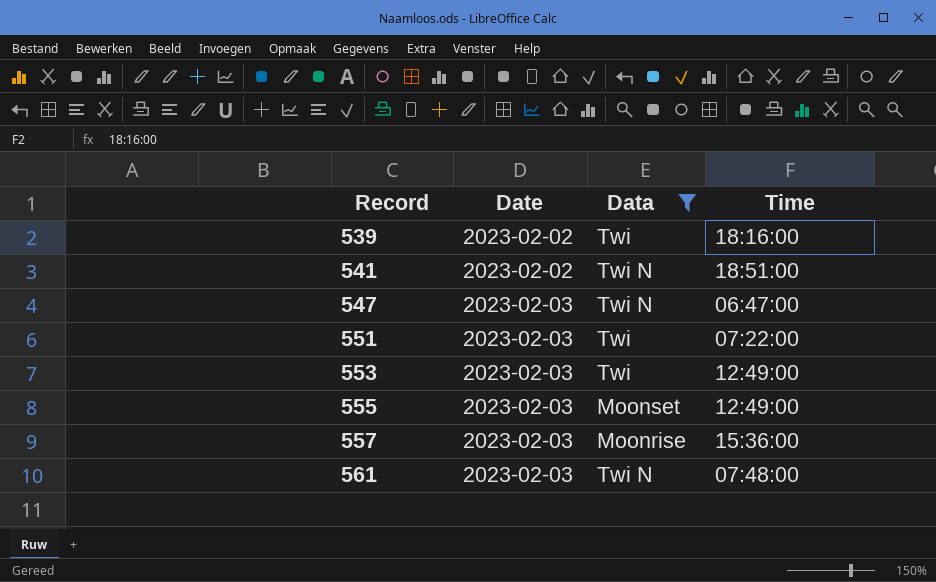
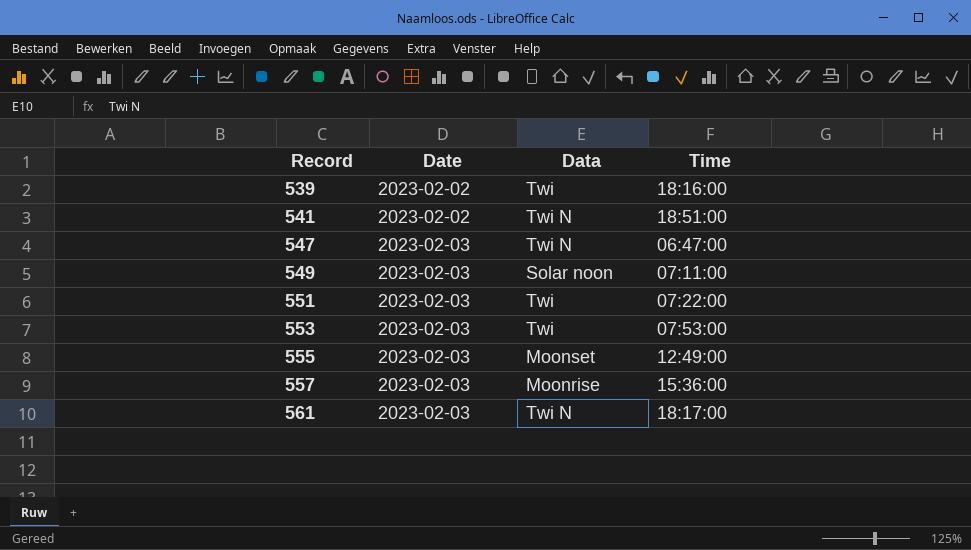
filter: Data != Solar noon -> none
553 | Time: 12:49:00 -> 07:53:00
561 | Time: 07:48:00 -> 18:17:00

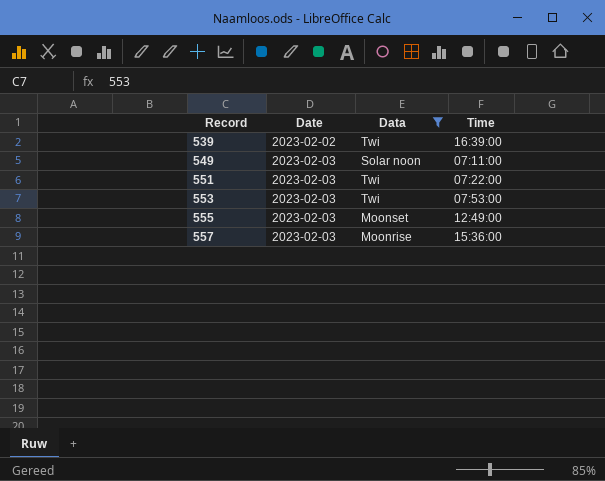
filter: none -> Data != Twi N
539 | Time: 18:16:00 -> 16:39:00

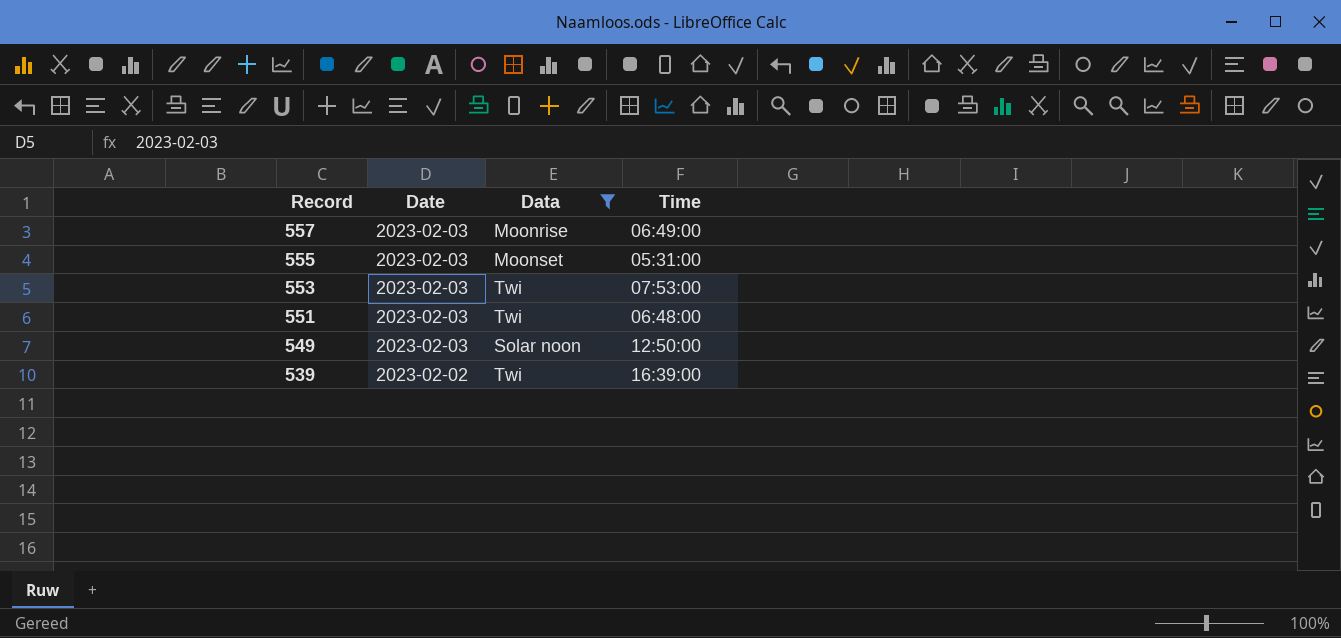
row order: Record ascending -> Record descending
557 | Time: 15:36:00 -> 06:49:00
555 | Time: 12:49:00 -> 05:31:00
551 | Time: 07:22:00 -> 06:48:00
549 | Time: 07:11:00 -> 12:50:00

